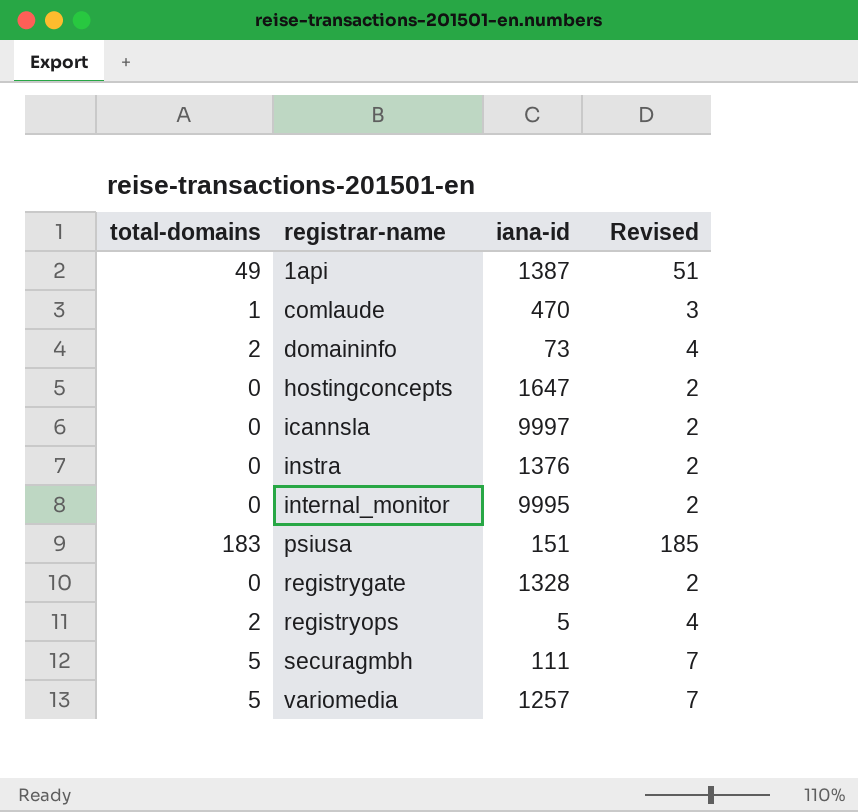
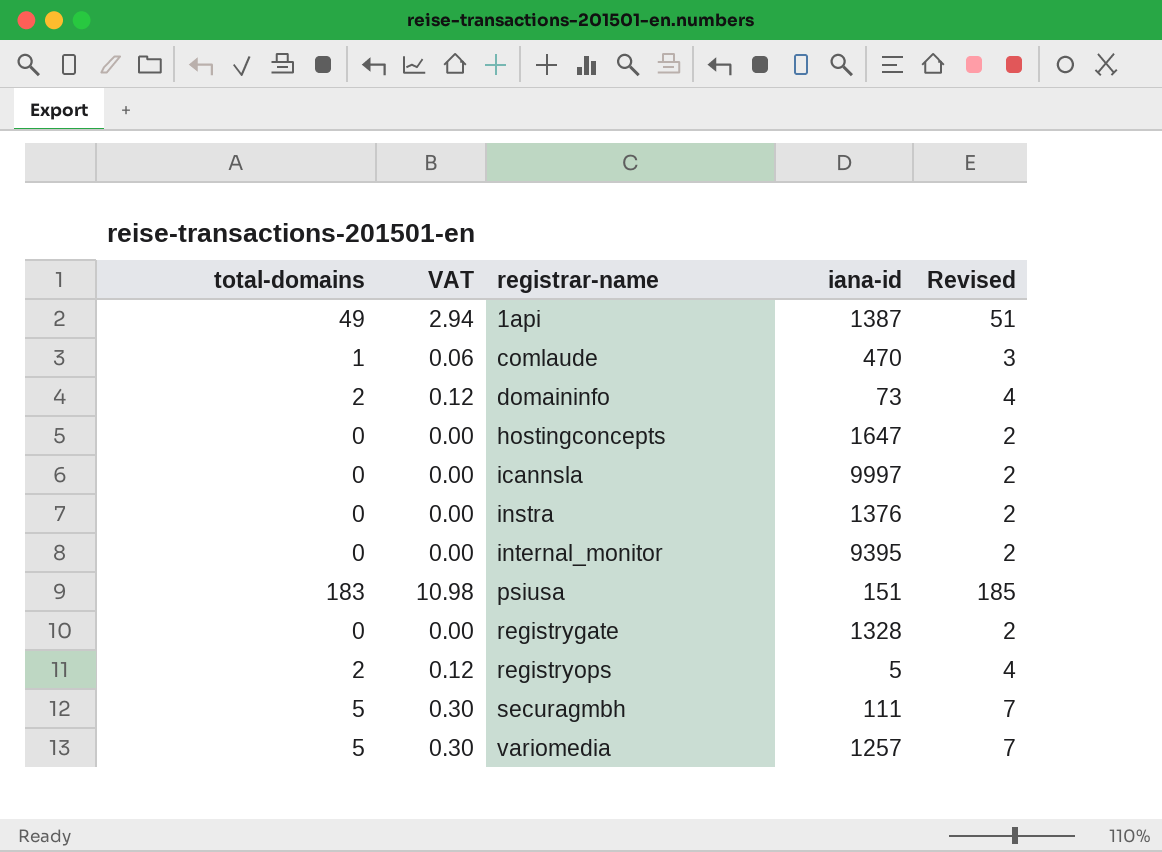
column VAT | formula: none -> [total-domains] * 0.06
internal_monitor | iana-id: 9995 -> 9395

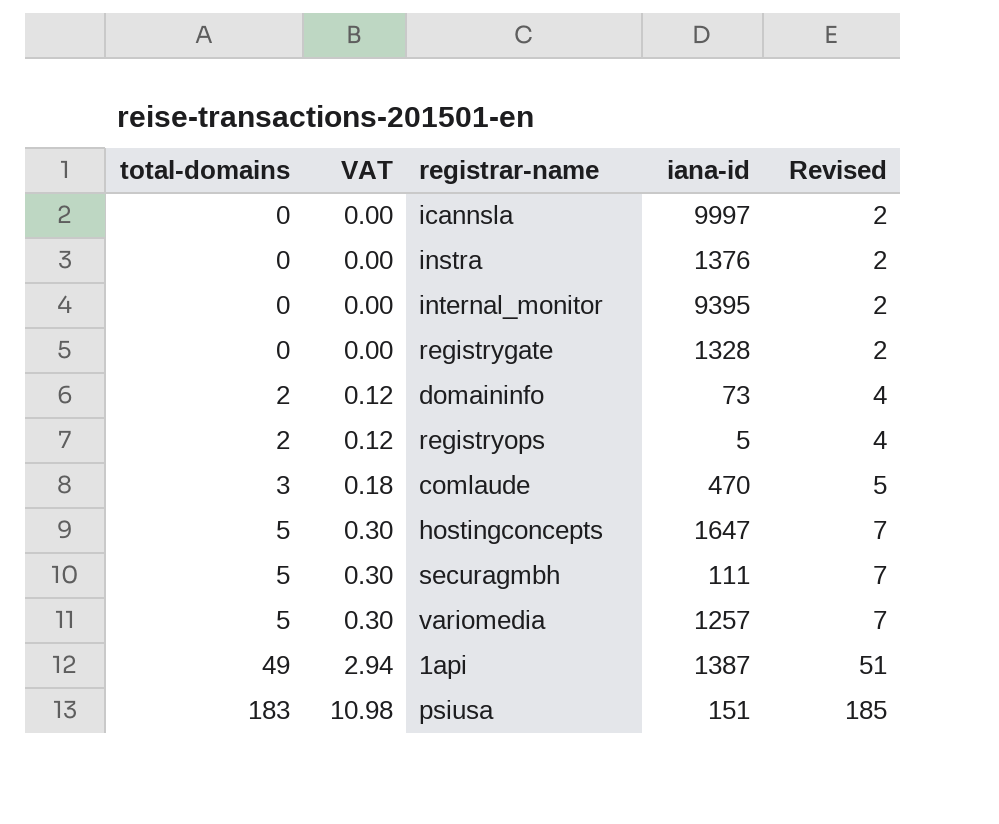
row order: registrar-name ascending -> total-domains ascending
comlaude | total-domains: 1 -> 3
comlaude | VAT: 0.06 -> 0.18
comlaude | Revised: 3 -> 5
hostingconcepts | total-domains: 0 -> 5
hostingconcepts | VAT: 0.00 -> 0.30
hostingconcepts | Revised: 2 -> 7

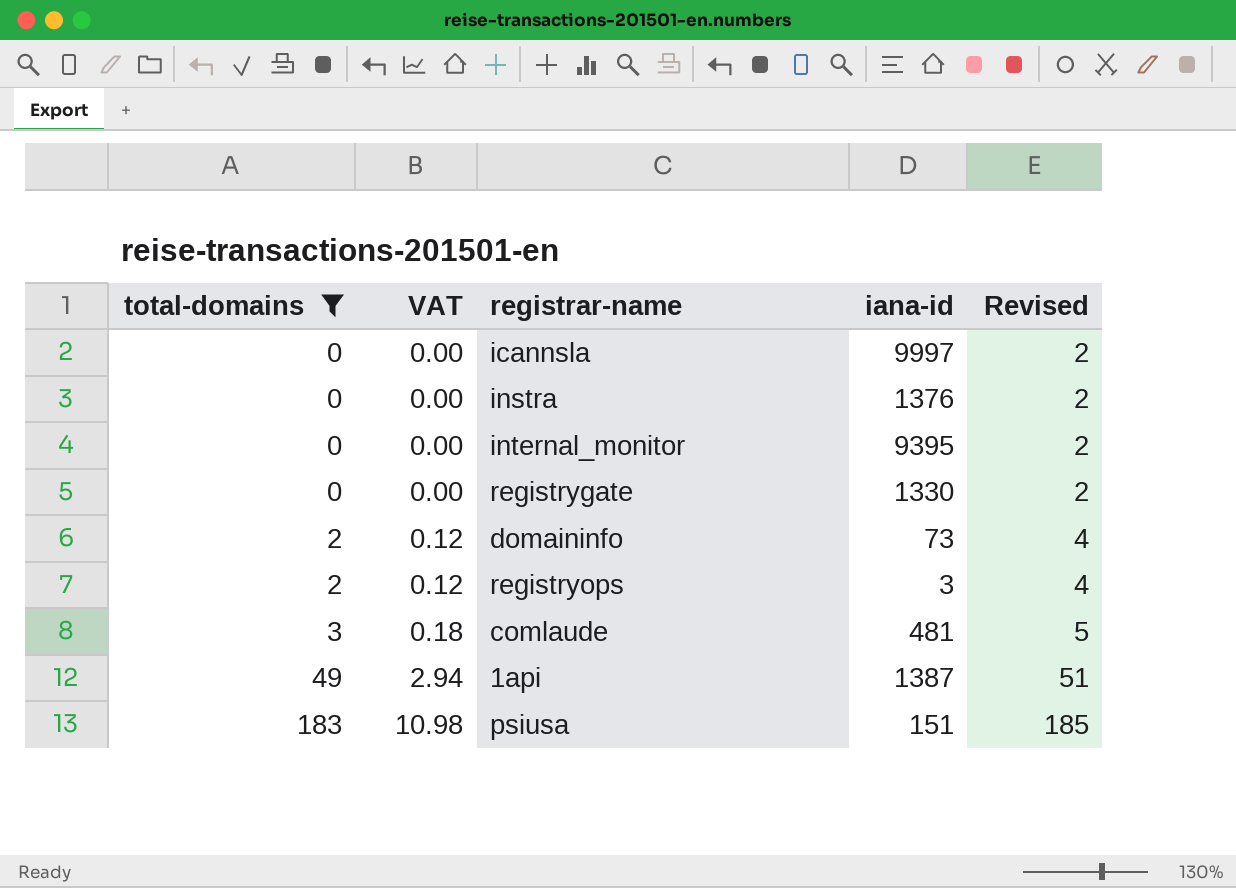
filter: none -> total-domains != 5
registrygate | iana-id: 1328 -> 1330
registryops | iana-id: 5 -> 3
comlaude | iana-id: 470 -> 481

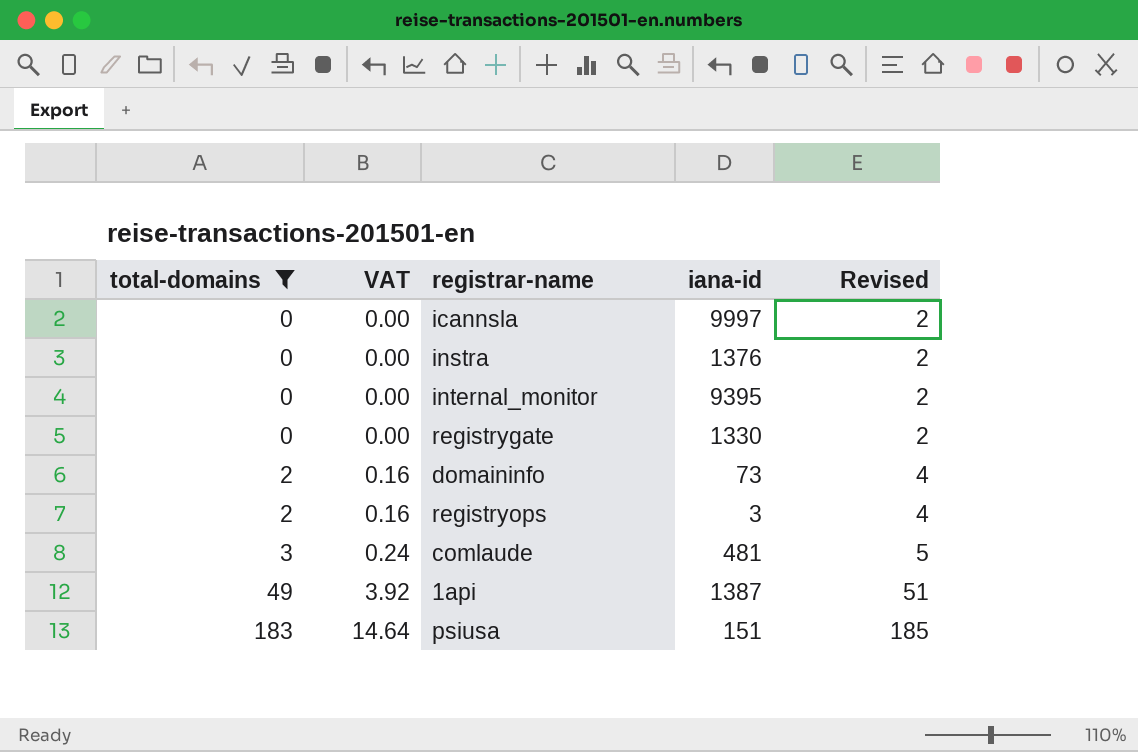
column VAT | formula: [total-domains] * 0.06 -> [total-domains] * 0.08

